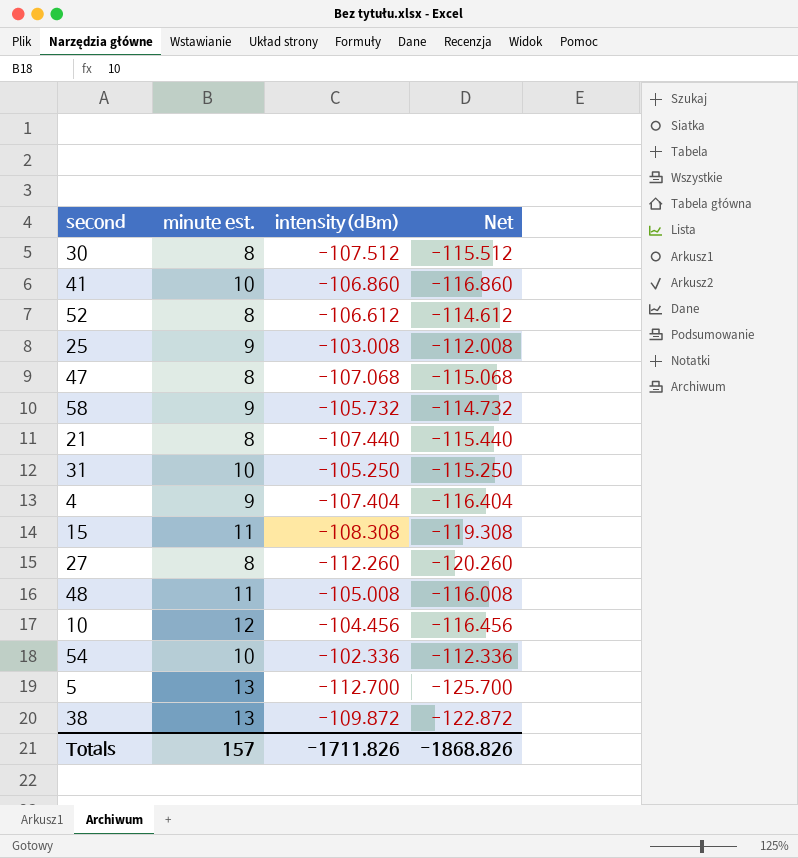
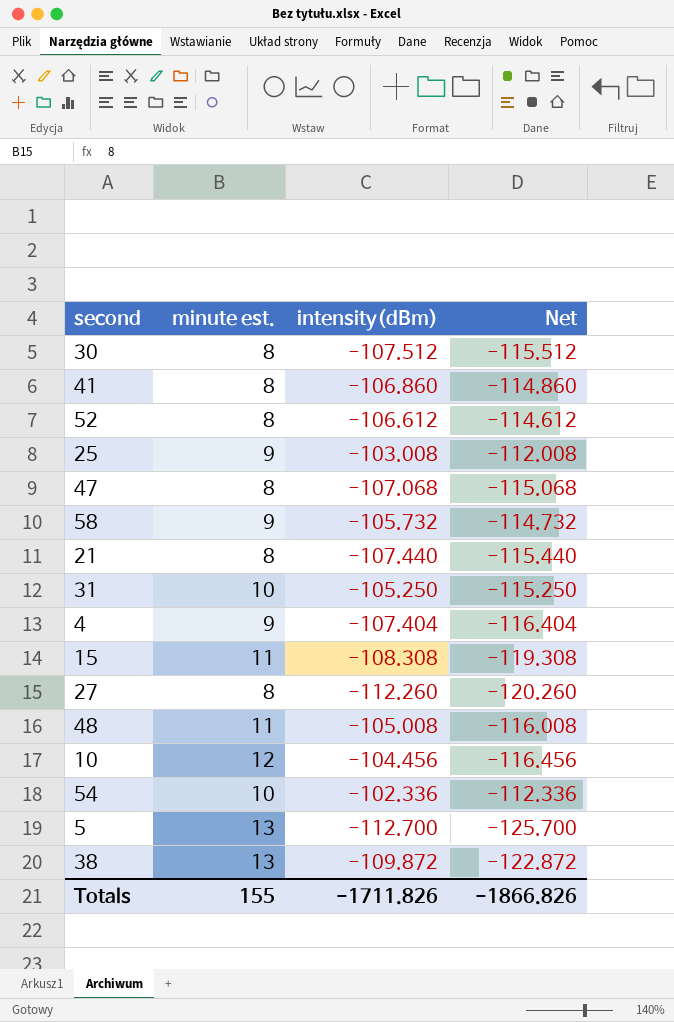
41 | minute est.: 10 -> 8
41 | Net: -116.860 -> -114.860
Totals | minute est.: 157 -> 155
Totals | Net: -1868.826 -> -1866.826

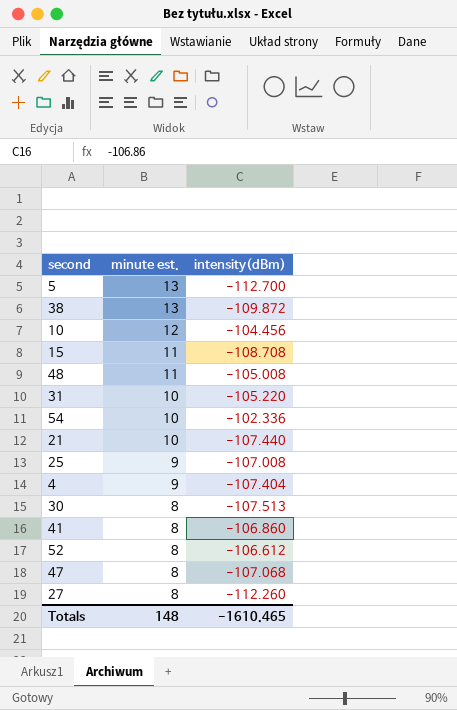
row order: none -> minute est. descending
column Net | formula: [intensity(dBm)] - [minute est.] -> none
row 58: 9 | -105.732 | -114.732 -> none
15 | intensity(dBm): -108.308 -> -108.708
31 | intensity(dBm): -105.250 -> -105.220
21 | minute est.: 8 -> 10
25 | intensity(dBm): -103.008 -> -107.008
30 | intensity(dBm): -107.512 -> -107.513
Totals | minute est.: 155 -> 148
Totals | intensity(dBm): -1711.826 -> -1610.465

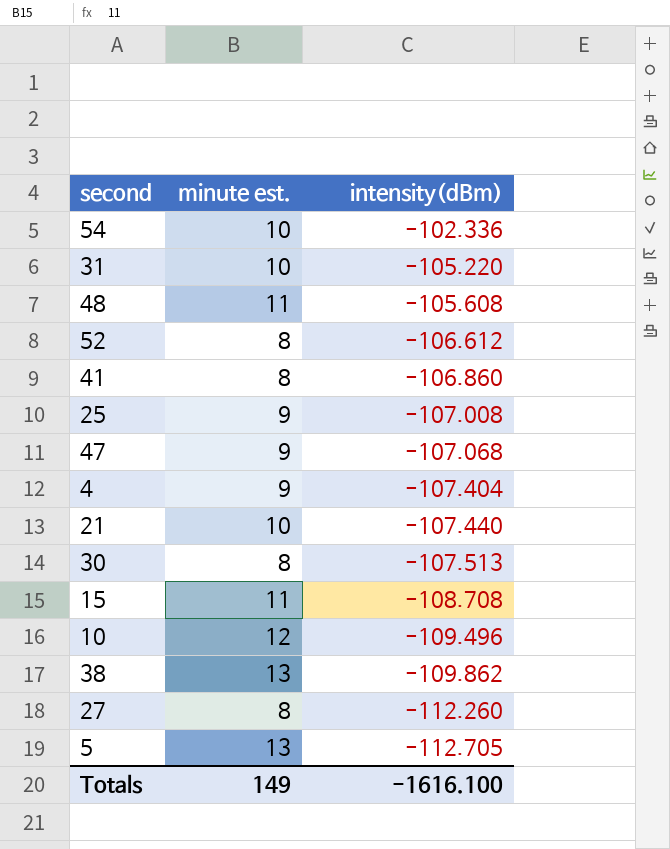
row order: minute est. descending -> intensity(dBm) descending
48 | intensity(dBm): -105.008 -> -105.608
47 | minute est.: 8 -> 9
10 | intensity(dBm): -104.456 -> -109.496
38 | intensity(dBm): -109.872 -> -109.862
5 | intensity(dBm): -112.700 -> -112.705
Totals | minute est.: 148 -> 149
Totals | intensity(dBm): -1610.465 -> -1616.100

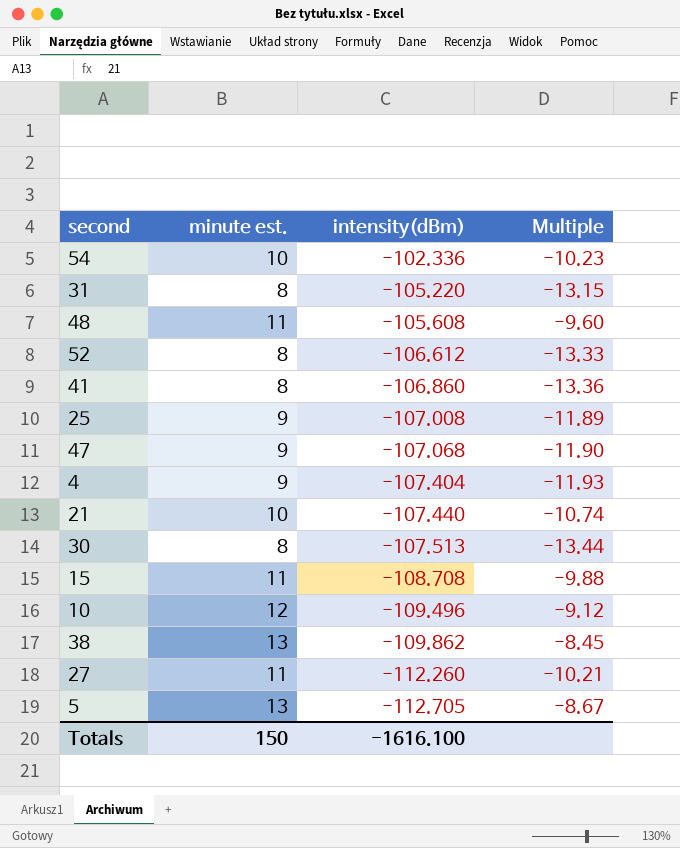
column Multiple | formula: none -> [intensity(dBm)] / [minute est.]
31 | minute est.: 10 -> 8
27 | minute est.: 8 -> 11
Totals | minute est.: 149 -> 150

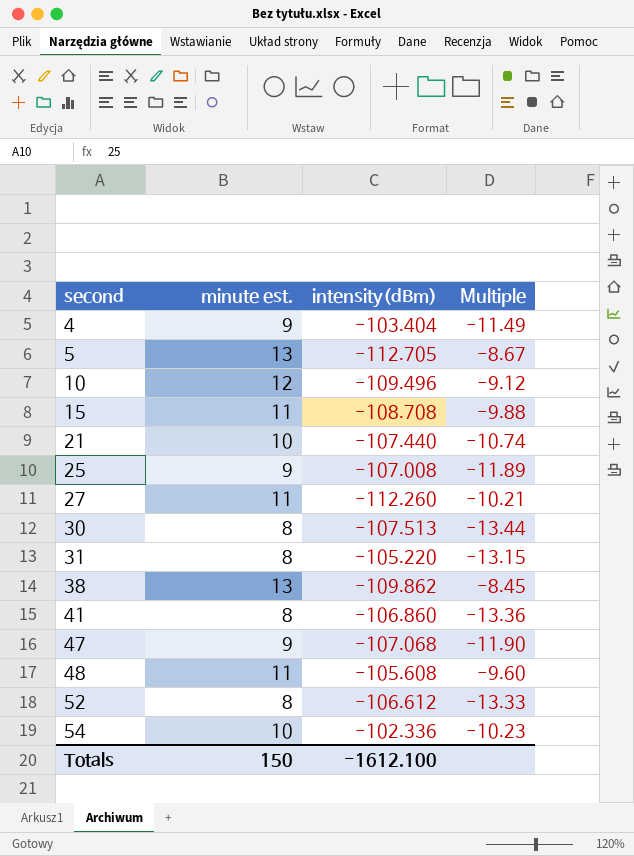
row order: intensity(dBm) descending -> second ascending
4 | intensity(dBm): -107.404 -> -103.404
4 | Multiple: -11.93 -> -11.49
Totals | intensity(dBm): -1616.100 -> -1612.100

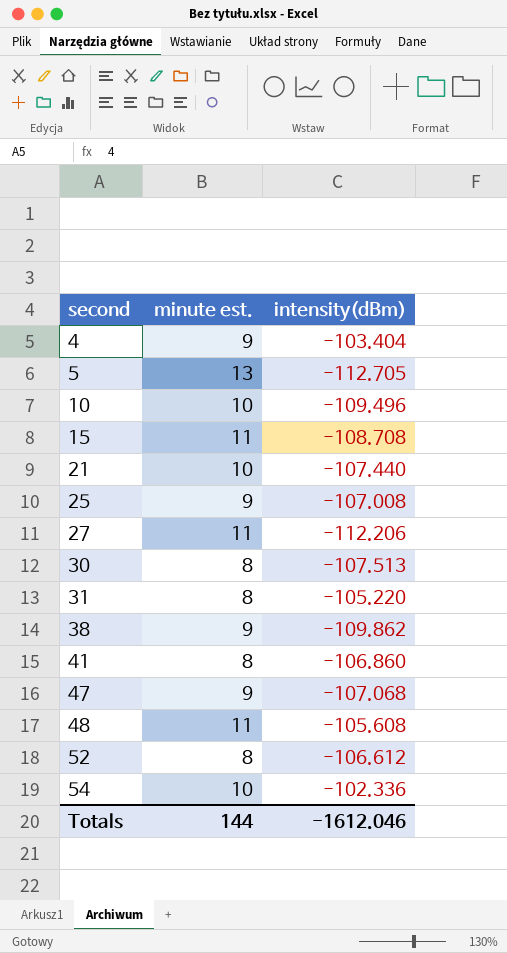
column Multiple | formula: [intensity(dBm)] / [minute est.] -> none
10 | minute est.: 12 -> 10
27 | intensity(dBm): -112.260 -> -112.206
38 | minute est.: 13 -> 9
Totals | minute est.: 150 -> 144
Totals | intensity(dBm): -1612.100 -> -1612.046

